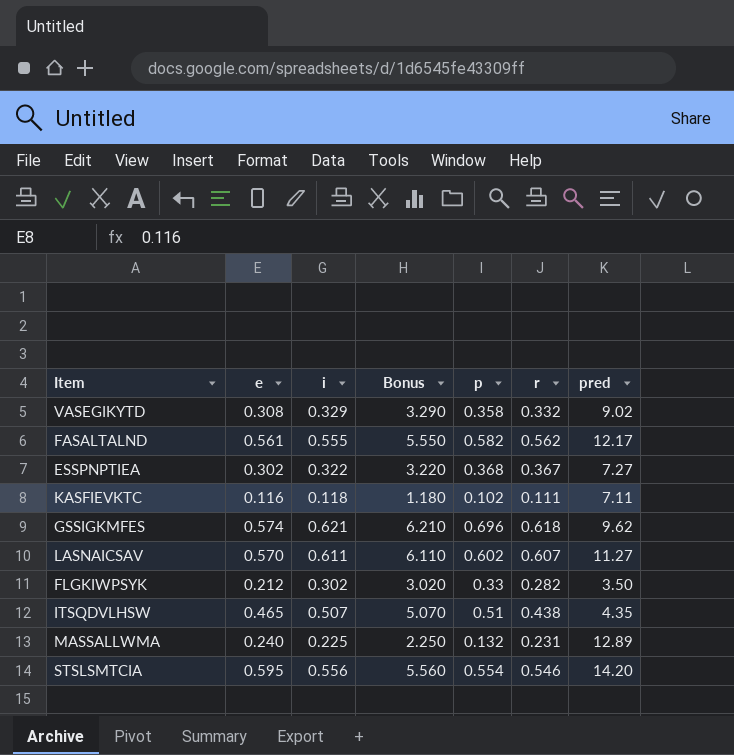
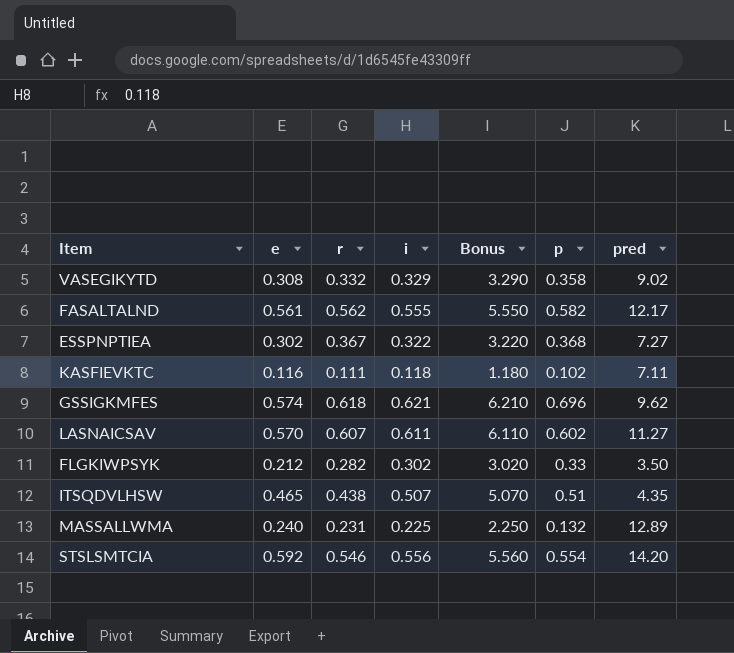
column r | position: 6 -> 3
STSLSMTCIA | e: 0.595 -> 0.592

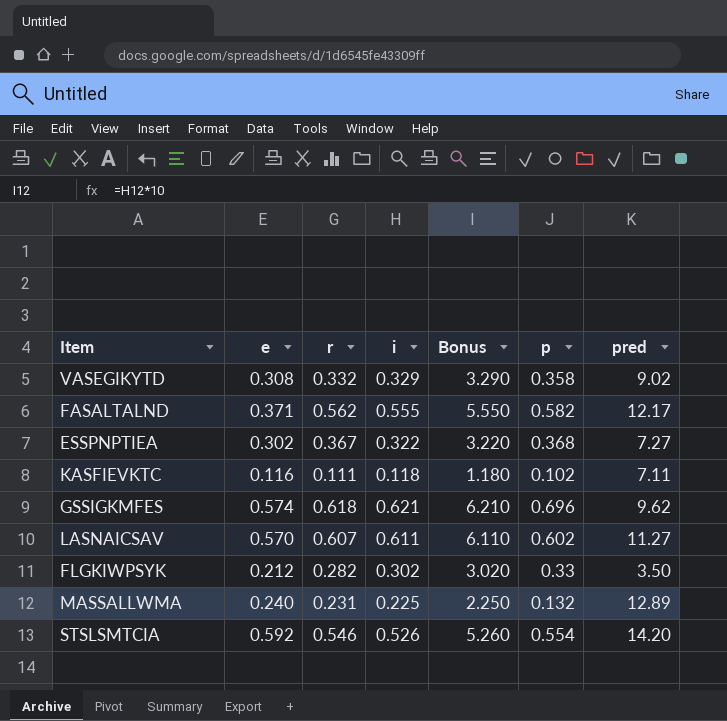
row ITSQDVLHSW: 0.465 | 0.438 | 0.507 | 5.070 | 0.51 | 4.35 -> none
FASALTALND | e: 0.561 -> 0.371
STSLSMTCIA | i: 0.556 -> 0.526
STSLSMTCIA | Bonus: 5.560 -> 5.260

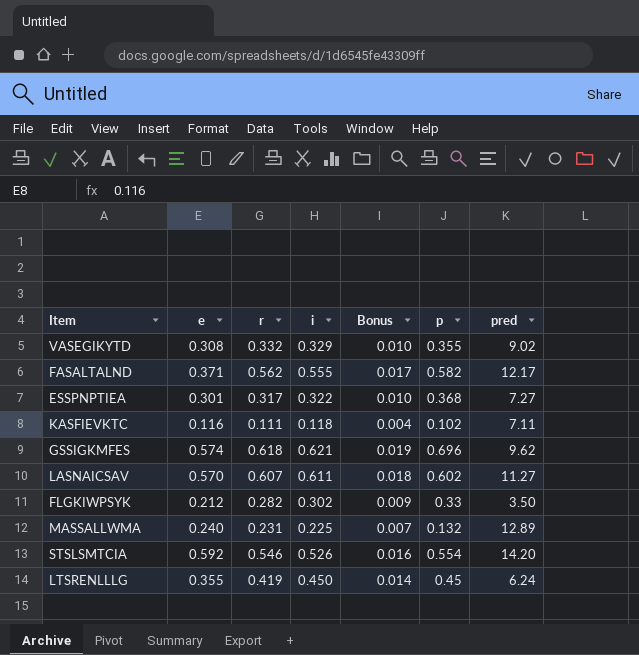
column Bonus | formula: [i] * 10 -> [i] * 0.03
VASEGIKYTD | p: 0.358 -> 0.355
ESSPNPTIEA | e: 0.302 -> 0.301
ESSPNPTIEA | r: 0.367 -> 0.317
row LTSRENLLLG: none -> 0.355 | 0.419 | 0.450 | 0.014 | 0.45 | 6.24

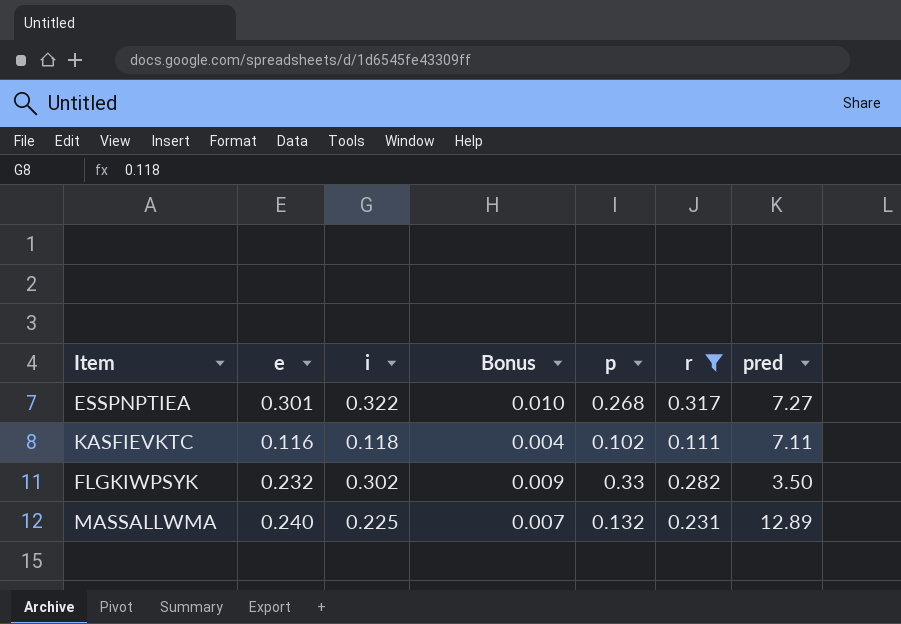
filter: none -> r <= 0.317
column r | position: 3 -> 6
ESSPNPTIEA | p: 0.368 -> 0.268
FLGKIWPSYK | e: 0.212 -> 0.232

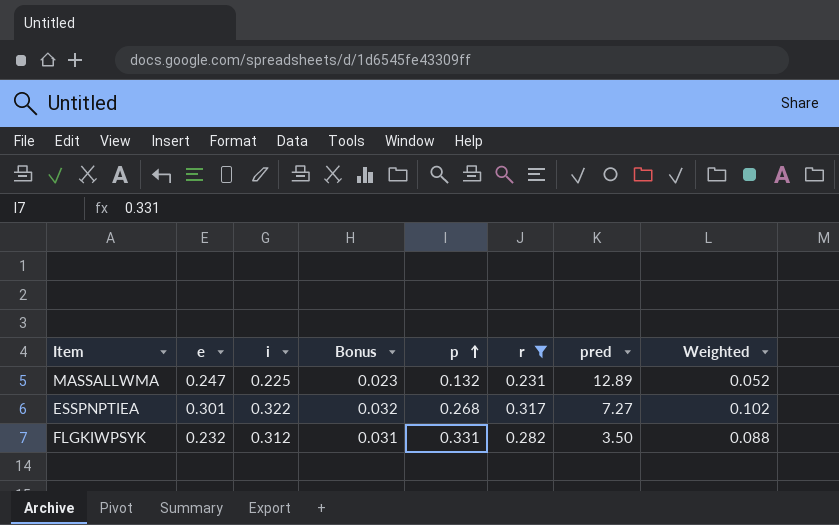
row order: none -> p ascending
column Bonus | formula: [i] * 0.03 -> [i] * 0.1
column Weighted | formula: none -> [i] * [r]
row KASFIEVKTC: 0.116 | 0.118 | 0.004 | 0.102 | 0.111 | 7.11 -> none
MASSALLWMA | e: 0.240 -> 0.247
FLGKIWPSYK | i: 0.302 -> 0.312
FLGKIWPSYK | p: 0.33 -> 0.331

